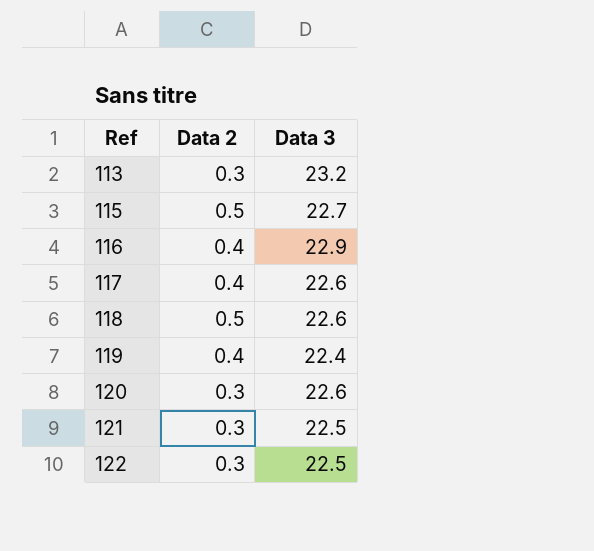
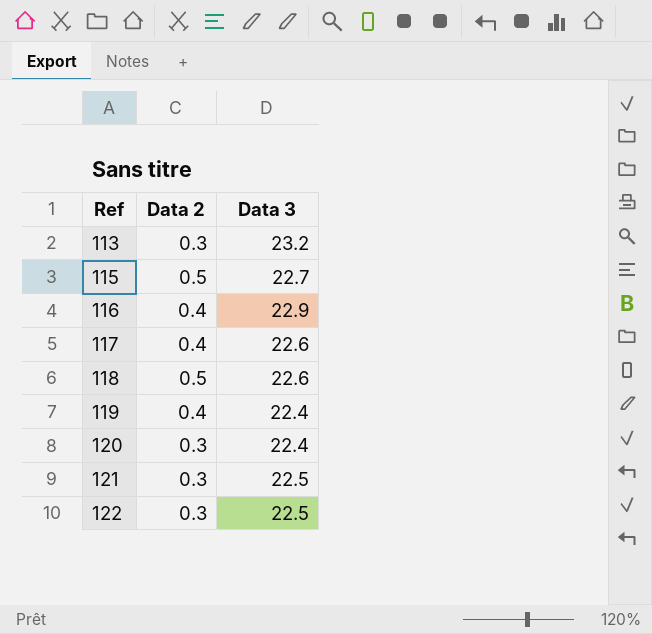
120 | Data 3: 22.6 -> 22.4

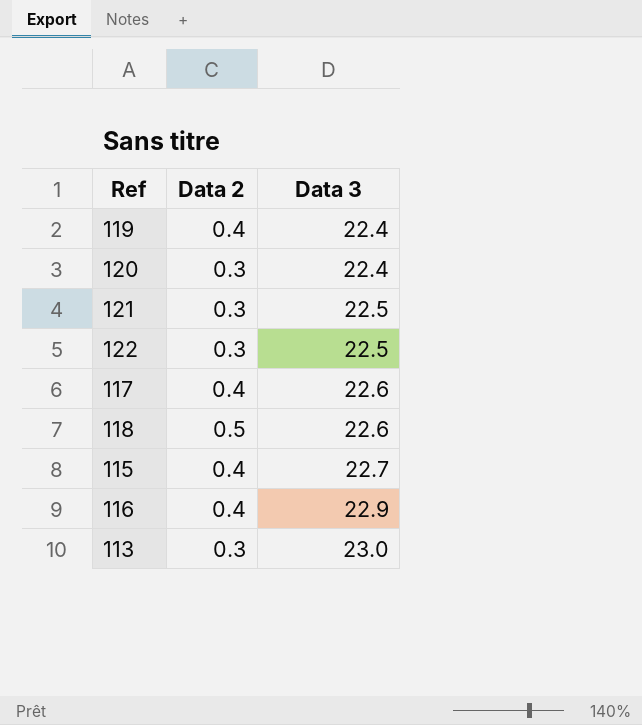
row order: Ref ascending -> Data 3 ascending
115 | Data 2: 0.5 -> 0.4
113 | Data 3: 23.2 -> 23.0

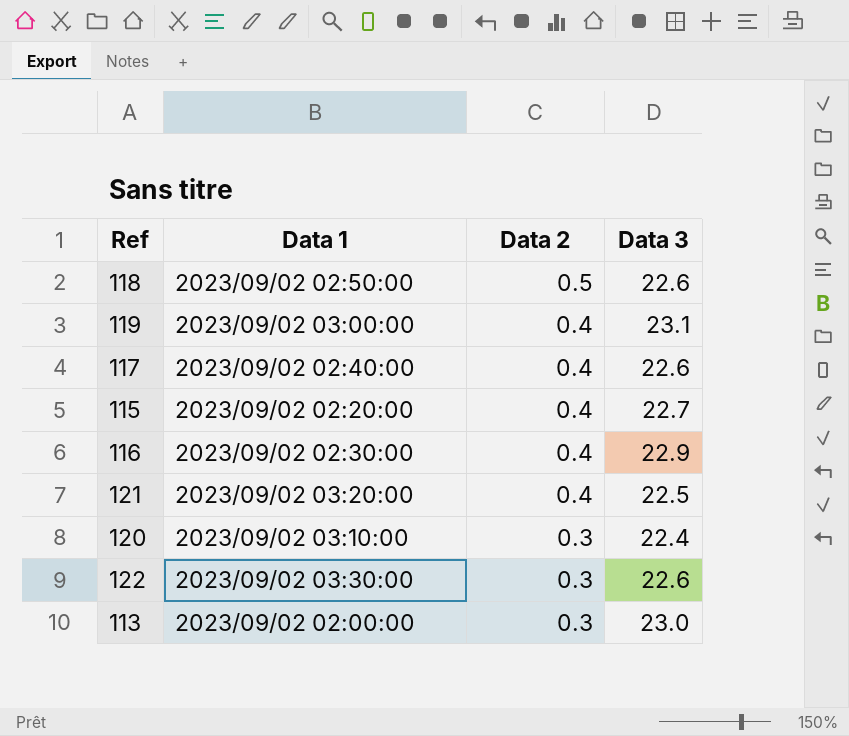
row order: Data 3 ascending -> Data 2 descending
column Data 1 | position: none -> 2
119 | Data 3: 22.4 -> 23.1
121 | Data 2: 0.3 -> 0.4
122 | Data 3: 22.5 -> 22.6

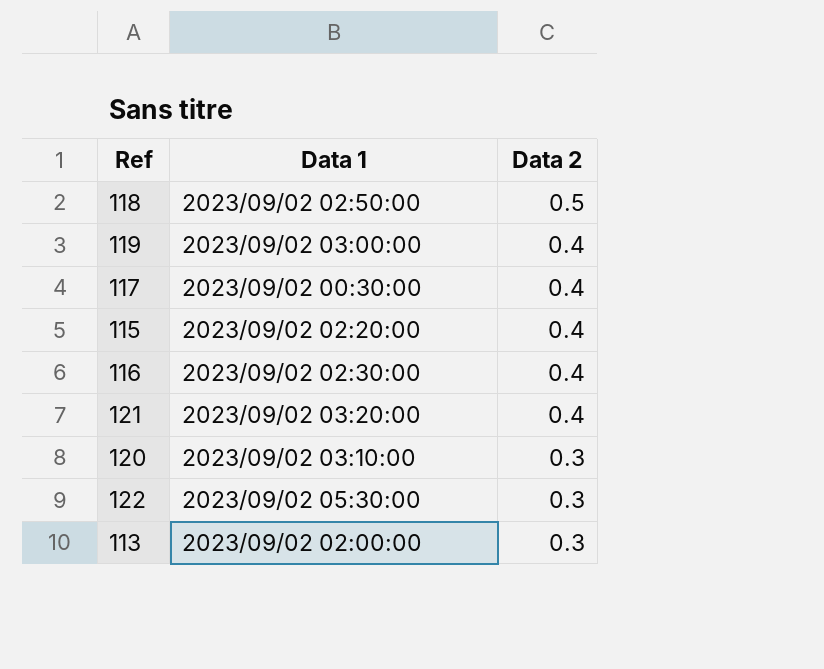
column Data 3 | position: 4 -> none
117 | Data 1: 2023/09/02 02:40:00 -> 2023/09/02 00:30:00
122 | Data 1: 2023/09/02 03:30:00 -> 2023/09/02 05:30:00

